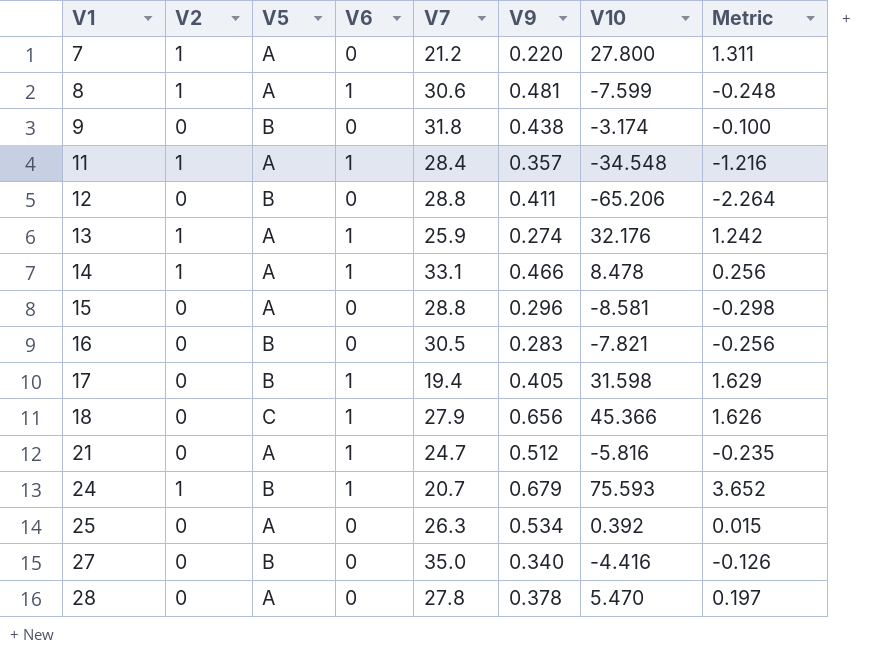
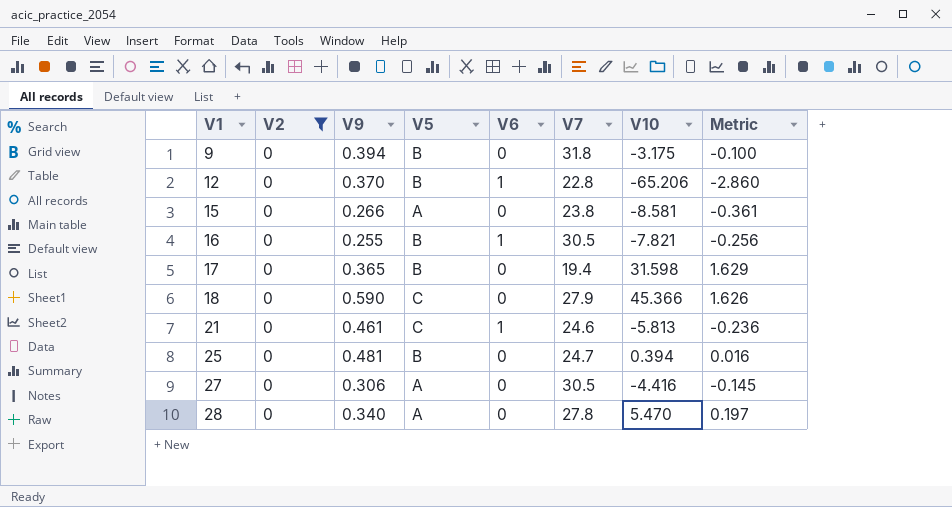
filter: none -> V2 = 0
column V9 | position: 6 -> 3
9 | V9: 0.438 -> 0.394
9 | V10: -3.174 -> -3.175
12 | V9: 0.411 -> 0.370
12 | V6: 0 -> 1
12 | V7: 28.8 -> 22.8
12 | Metric: -2.264 -> -2.860
15 | V9: 0.296 -> 0.266
15 | V7: 28.8 -> 23.8
15 | Metric: -0.298 -> -0.361
16 | V9: 0.283 -> 0.255
16 | V6: 0 -> 1
17 | V9: 0.405 -> 0.365
17 | V6: 1 -> 0
18 | V9: 0.656 -> 0.590
18 | V6: 1 -> 0
21 | V9: 0.512 -> 0.461
21 | V5: A -> C
21 | V7: 24.7 -> 24.6
21 | V10: -5.816 -> -5.813
21 | Metric: -0.235 -> -0.236
25 | V9: 0.534 -> 0.481
25 | V5: A -> B
25 | V7: 26.3 -> 24.7
25 | V10: 0.392 -> 0.394
25 | Metric: 0.015 -> 0.016
27 | V9: 0.340 -> 0.306
27 | V5: B -> A
27 | V7: 35.0 -> 30.5
27 | Metric: -0.126 -> -0.145
28 | V9: 0.378 -> 0.340

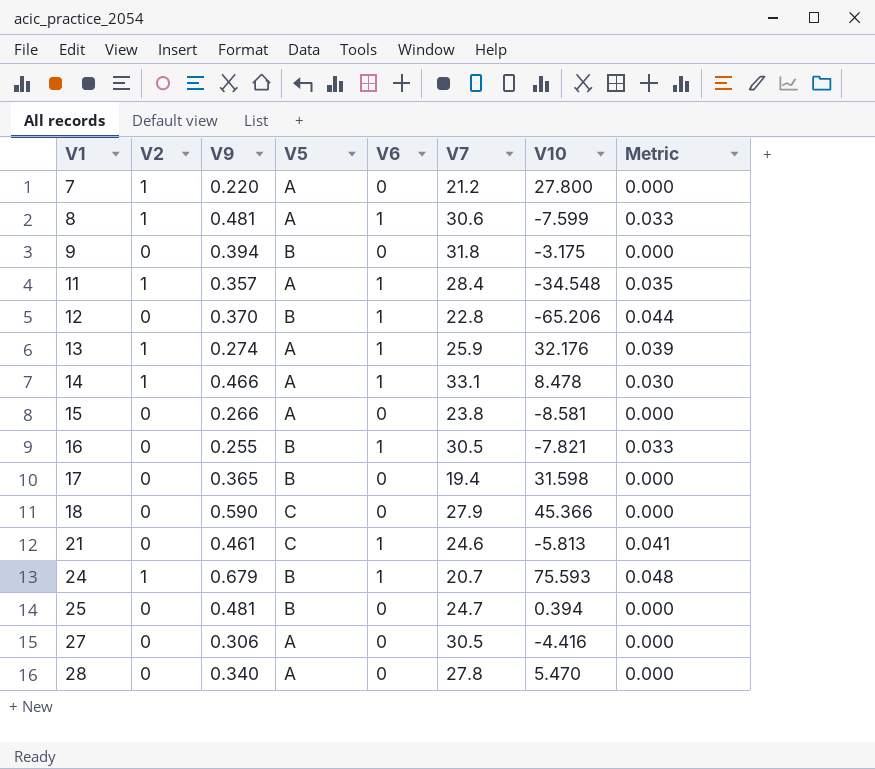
filter: V2 = 0 -> none
column Metric | formula: [V10] / [V7] -> [V6] / [V7]

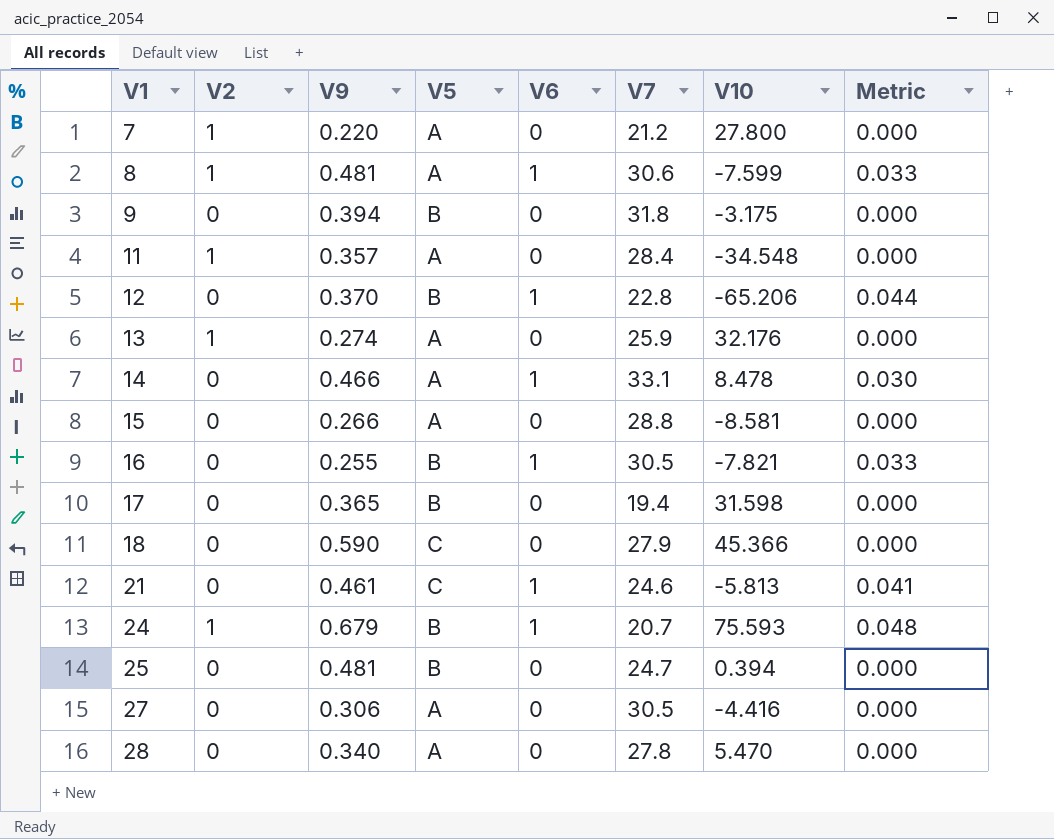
11 | V6: 1 -> 0
11 | Metric: 0.035 -> 0.000
13 | V6: 1 -> 0
13 | Metric: 0.039 -> 0.000
14 | V2: 1 -> 0
15 | V7: 23.8 -> 28.8

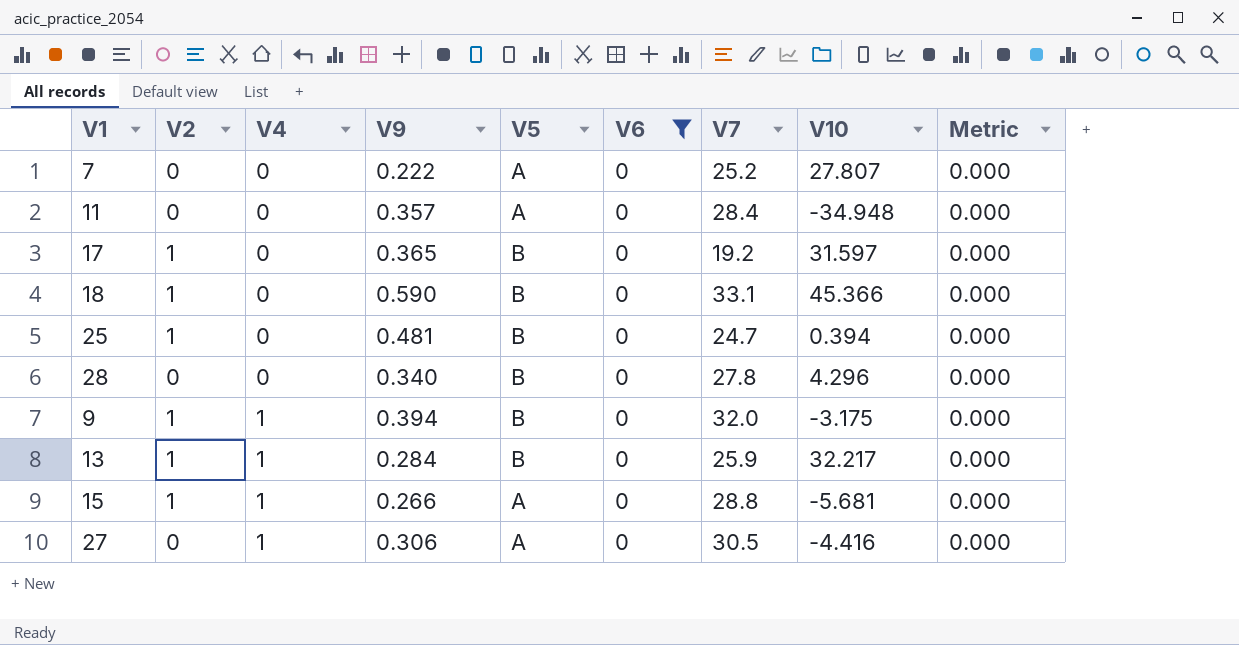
filter: none -> V6 = 0
row order: V1 ascending -> V4 ascending
column V4 | position: none -> 3
7 | V2: 1 -> 0
7 | V9: 0.220 -> 0.222
7 | V7: 21.2 -> 25.2
7 | V10: 27.800 -> 27.807
11 | V2: 1 -> 0
11 | V10: -34.548 -> -34.948
17 | V2: 0 -> 1
17 | V7: 19.4 -> 19.2
17 | V10: 31.598 -> 31.597
18 | V2: 0 -> 1
18 | V5: C -> B
18 | V7: 27.9 -> 33.1
25 | V2: 0 -> 1
28 | V5: A -> B
28 | V10: 5.470 -> 4.296
9 | V2: 0 -> 1
9 | V7: 31.8 -> 32.0
13 | V9: 0.274 -> 0.284
13 | V5: A -> B
13 | V10: 32.176 -> 32.217
15 | V2: 0 -> 1
15 | V10: -8.581 -> -5.681

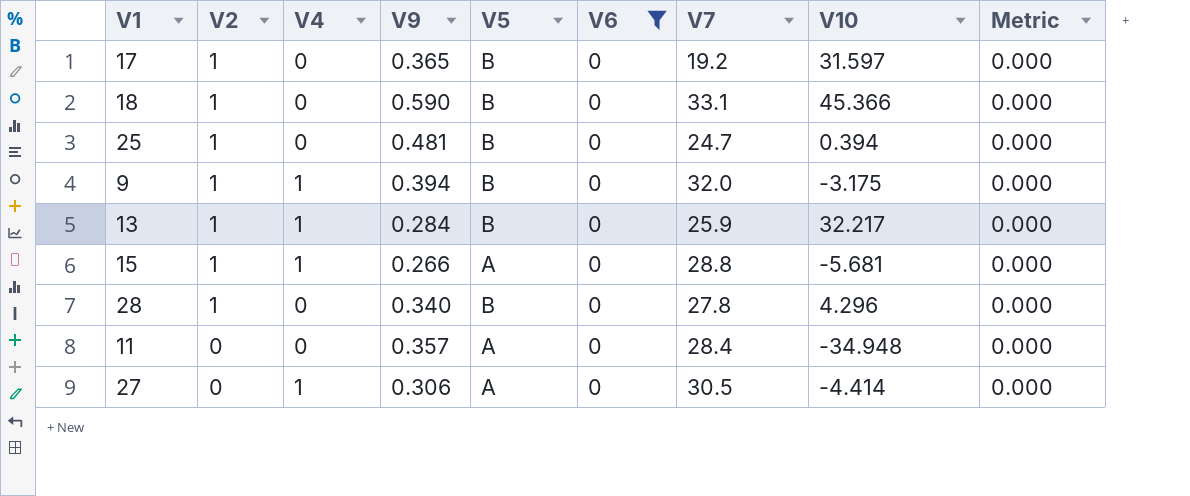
row order: V4 ascending -> V2 descending
row 7: 0 | 0 | 0.222 | A | 0 | 25.2 | 27.807 | 0.000 -> none
28 | V2: 0 -> 1
27 | V10: -4.416 -> -4.414

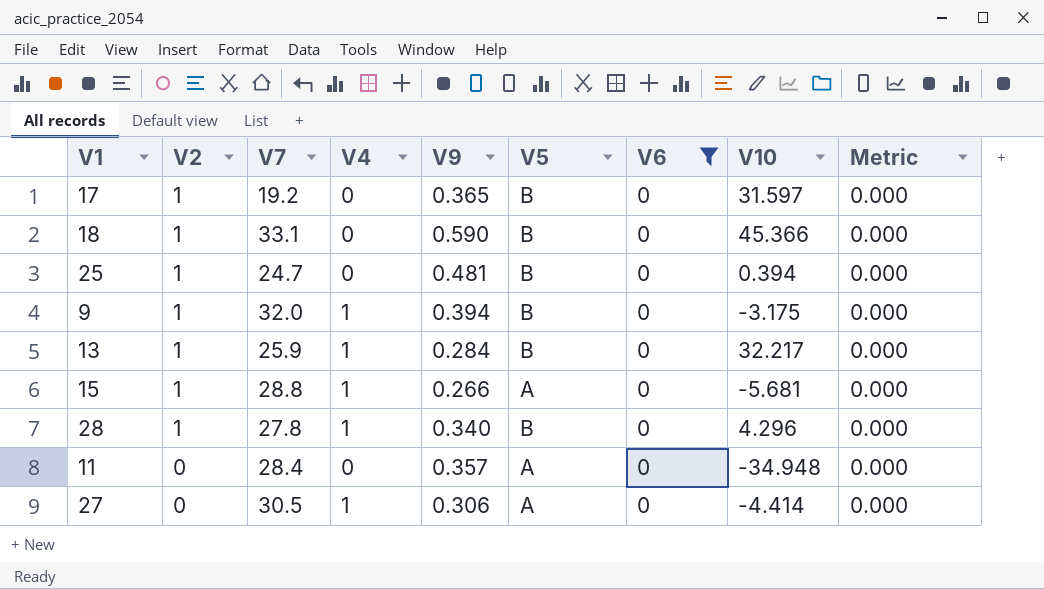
column V7 | position: 7 -> 3
28 | V4: 0 -> 1

